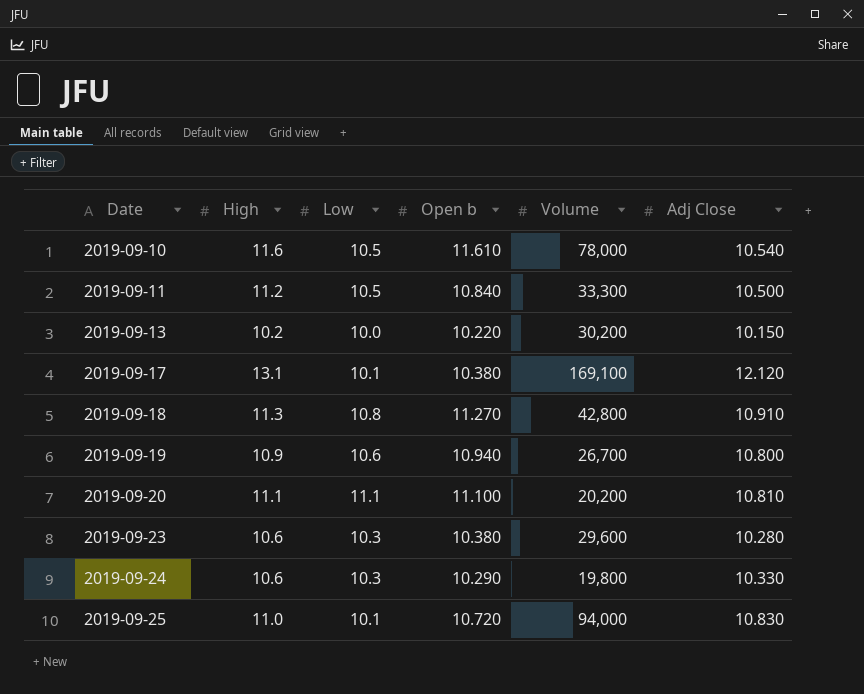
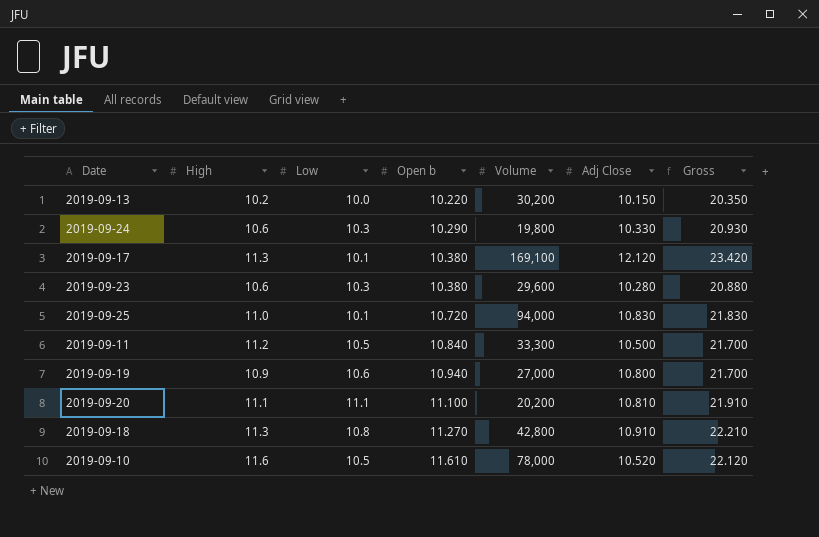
row order: Date ascending -> Open b ascending
column Gross | formula: none -> [High] + [Adj Close]
2019-09-17 | High: 13.1 -> 11.3
2019-09-19 | Volume: 26,700 -> 27,000
2019-09-10 | Adj Close: 10.540 -> 10.520

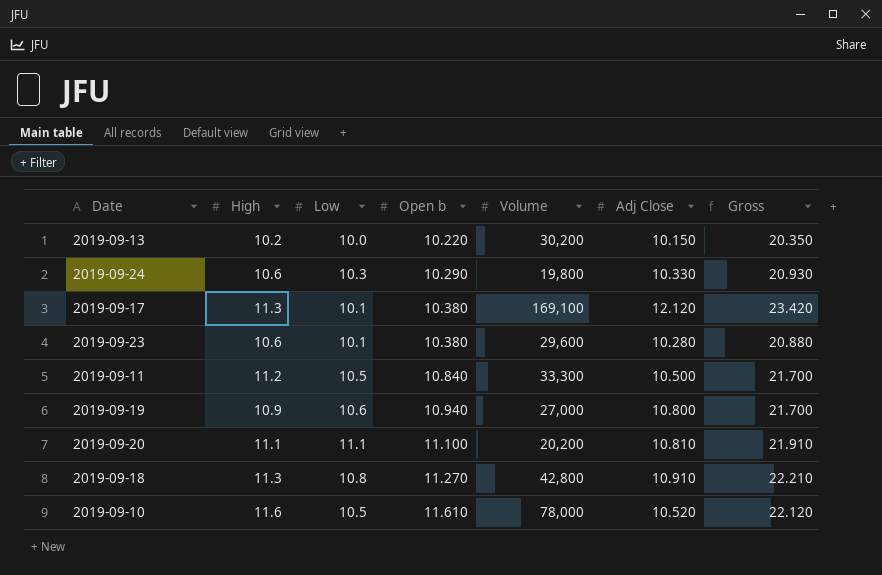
row 2019-09-25: 11.0 | 10.1 | 10.720 | 94,000 | 10.830 | 21.830 -> none
2019-09-23 | Low: 10.3 -> 10.1

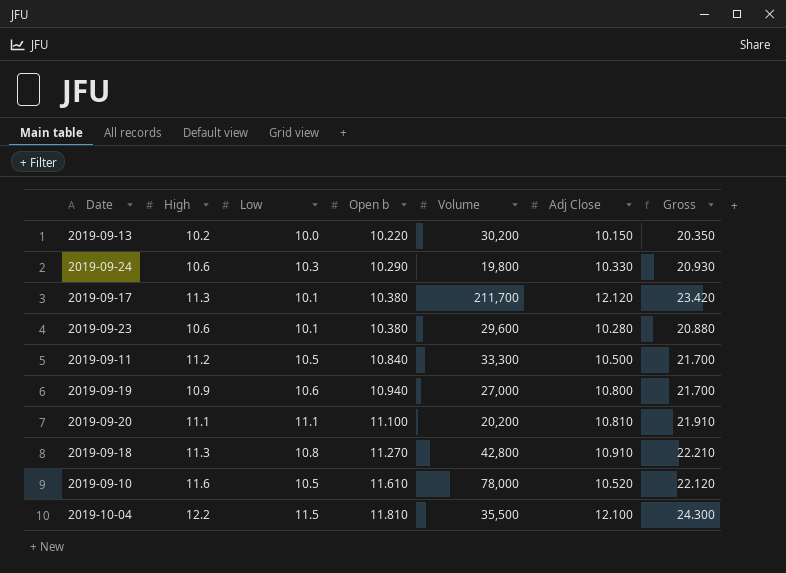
2019-09-17 | Volume: 169,100 -> 211,700
row 2019-10-04: none -> 12.2 | 11.5 | 11.810 | 35,500 | 12.100 | 24.300

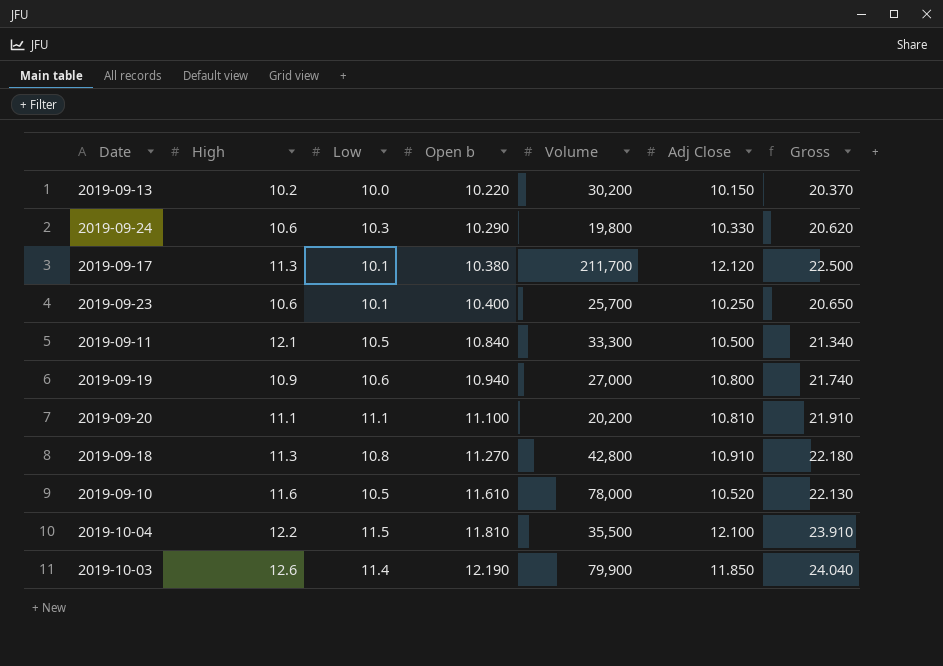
column Gross | formula: [High] + [Adj Close] -> [Open b] + [Adj Close]
2019-09-23 | Open b: 10.380 -> 10.400
2019-09-23 | Volume: 29,600 -> 25,700
2019-09-23 | Adj Close: 10.280 -> 10.250
2019-09-11 | High: 11.2 -> 12.1
row 2019-10-03: none -> 12.6 | 11.4 | 12.190 | 79,900 | 11.850 | 24.040

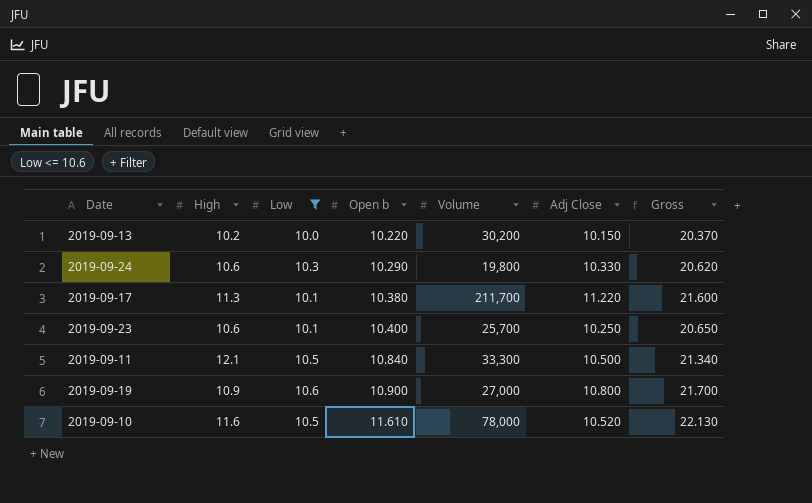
filter: none -> Low <= 10.6
2019-09-17 | Adj Close: 12.120 -> 11.220
2019-09-17 | Gross: 22.500 -> 21.600
2019-09-19 | Open b: 10.940 -> 10.900
2019-09-19 | Gross: 21.740 -> 21.700

